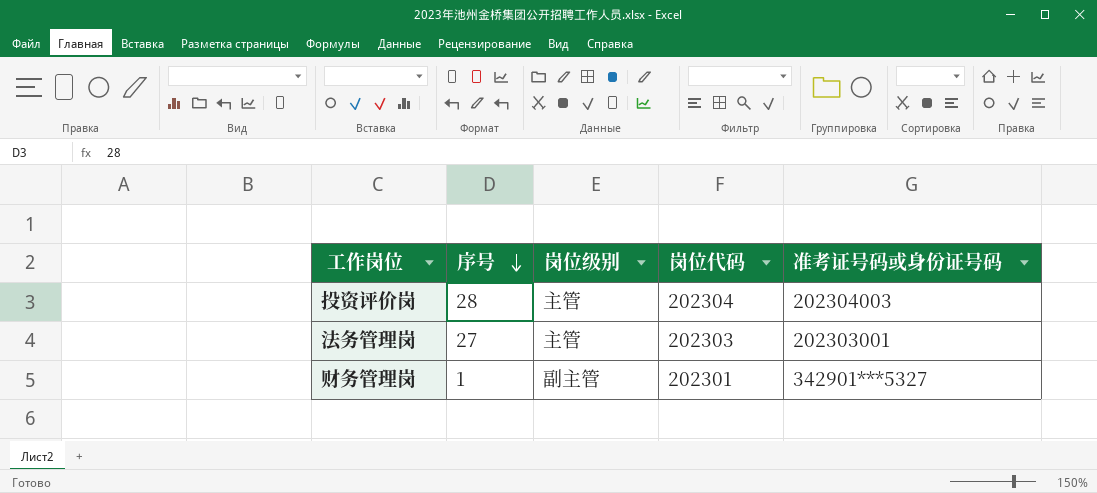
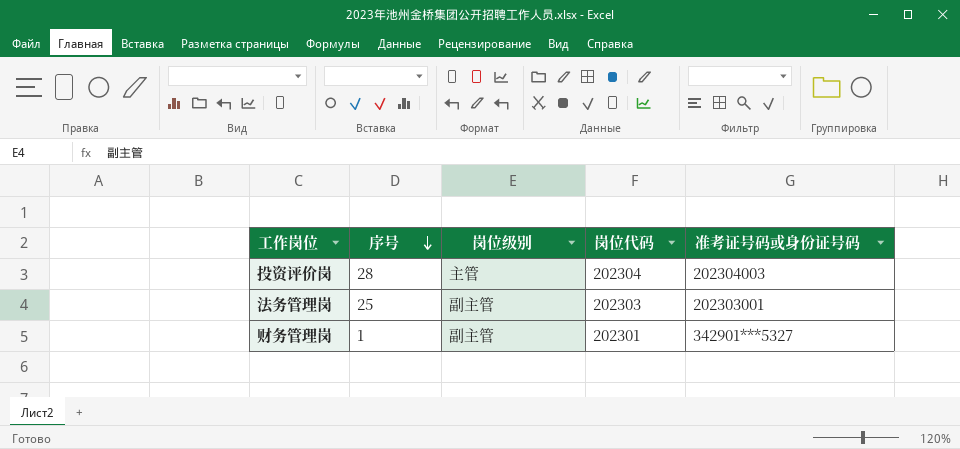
法务管理岗 | 序号: 27 -> 25
法务管理岗 | 岗位级别: 主管 -> 副主管

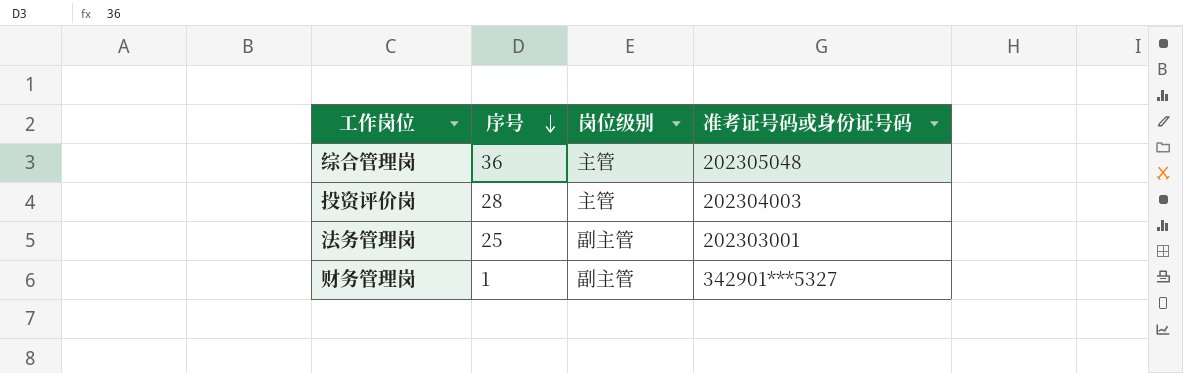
column 岗位代码 | position: 4 -> none
row 综合管理岗: none -> 36 | 主管 | 202305048

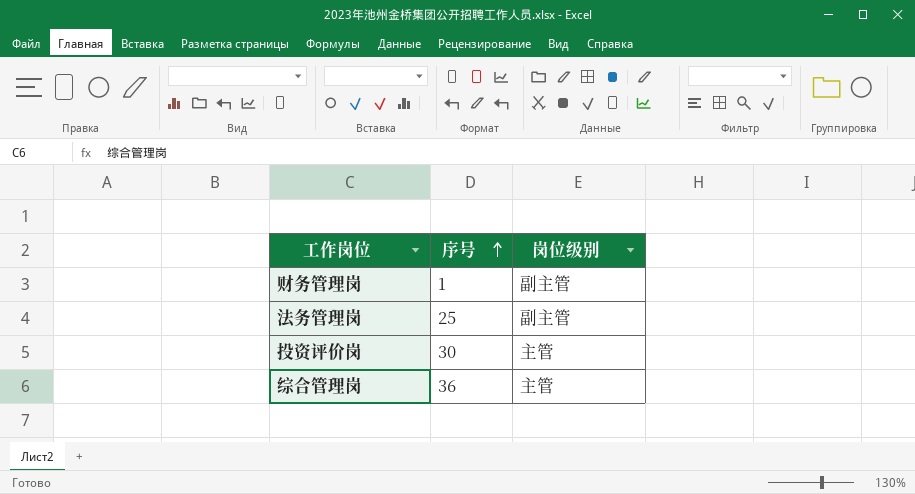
row order: 序号 descending -> 序号 ascending
column 准考证号码或身份证号码 | position: 4 -> none
投资评价岗 | 序号: 28 -> 30

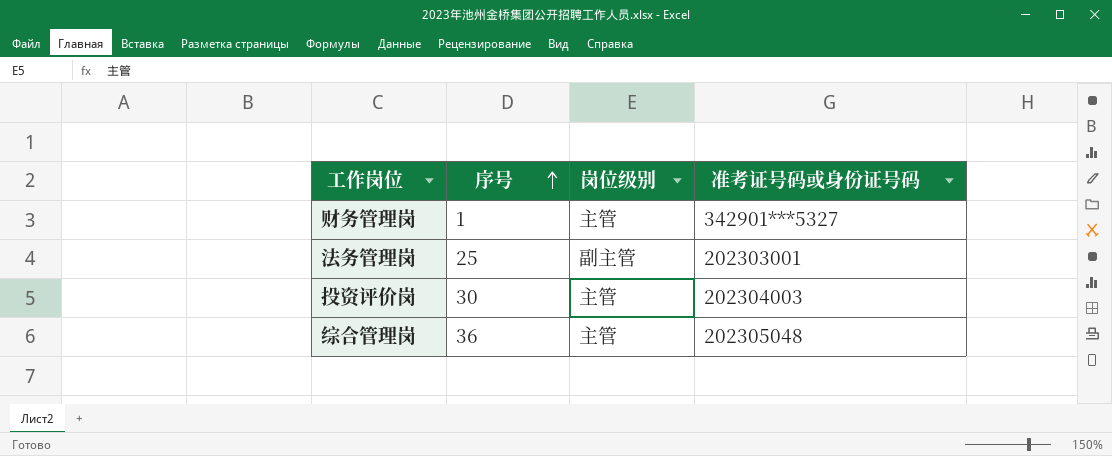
column 准考证号码或身份证号码 | position: none -> 4
财务管理岗 | 岗位级别: 副主管 -> 主管

